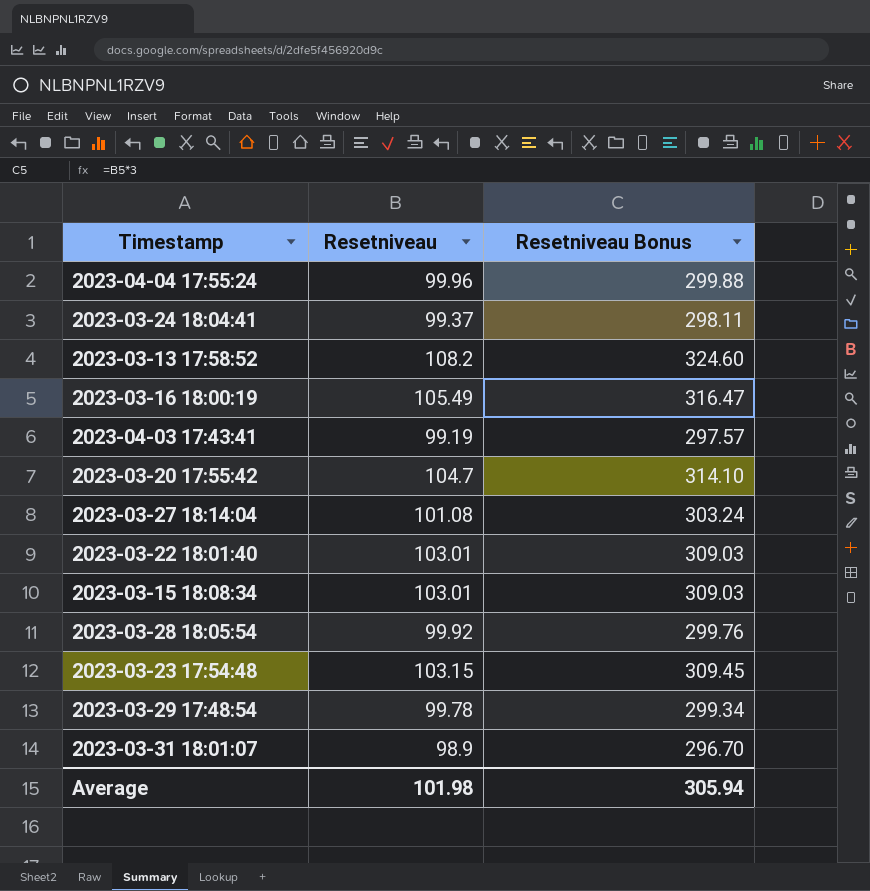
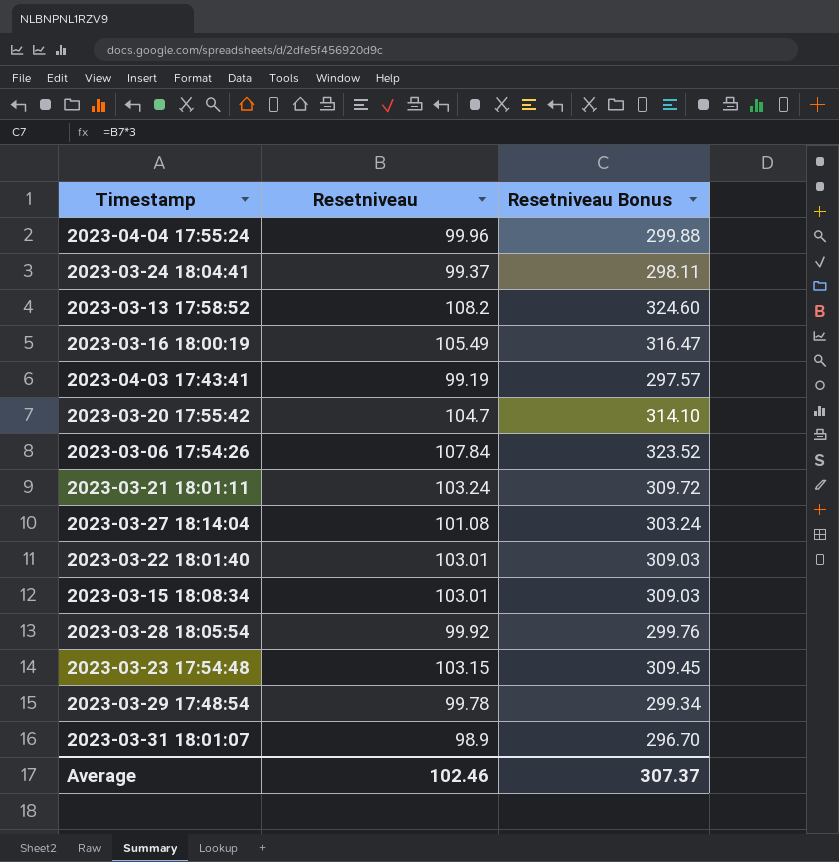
row 2023-03-06 17:54:26: none -> 107.84 | 323.52
row 2023-03-21 18:01:11: none -> 103.24 | 309.72
Average | Resetniveau: 101.98 -> 102.46
Average | Resetniveau Bonus: 305.94 -> 307.37

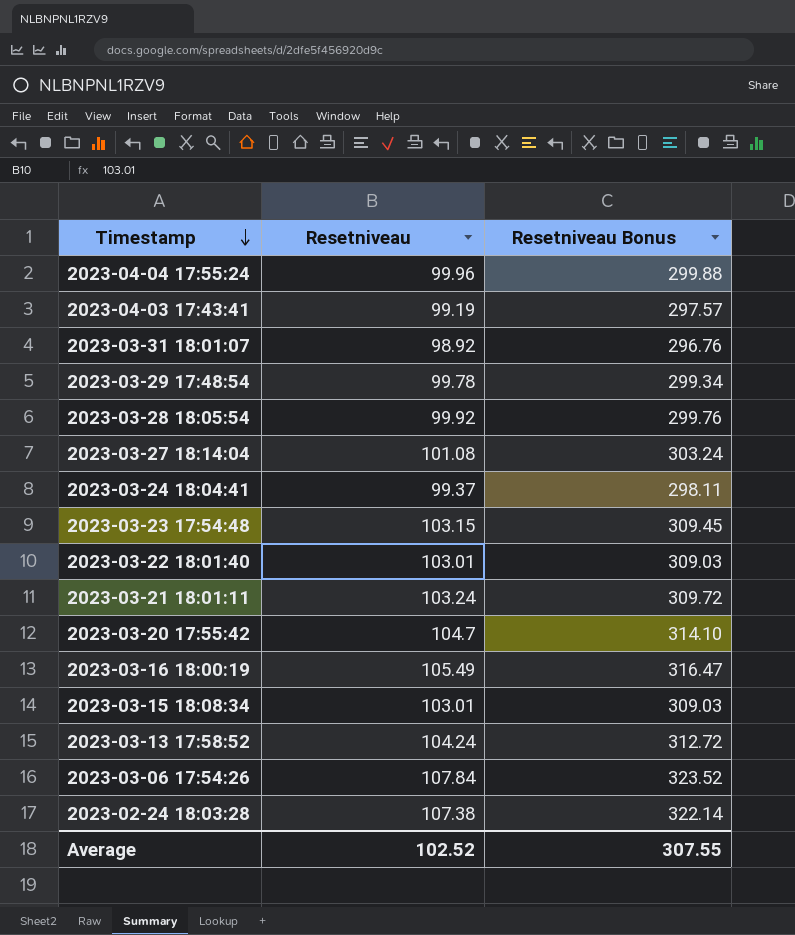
row order: none -> Timestamp descending
2023-03-31 18:01:07 | Resetniveau: 98.9 -> 98.92
2023-03-31 18:01:07 | Resetniveau Bonus: 296.70 -> 296.76
2023-03-13 17:58:52 | Resetniveau: 108.2 -> 104.24
2023-03-13 17:58:52 | Resetniveau Bonus: 324.60 -> 312.72
row 2023-02-24 18:03:28: none -> 107.38 | 322.14
Average | Resetniveau: 102.46 -> 102.52
Average | Resetniveau Bonus: 307.37 -> 307.55

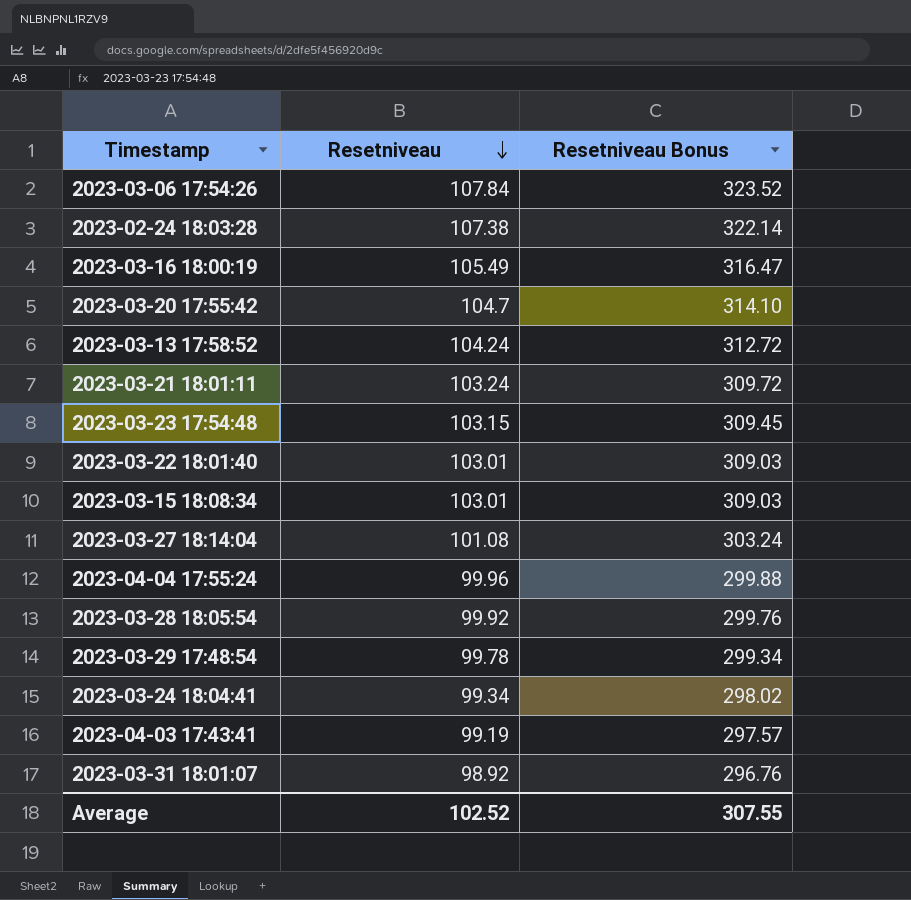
row order: Timestamp descending -> Resetniveau descending
2023-03-24 18:04:41 | Resetniveau: 99.37 -> 99.34
2023-03-24 18:04:41 | Resetniveau Bonus: 298.11 -> 298.02

